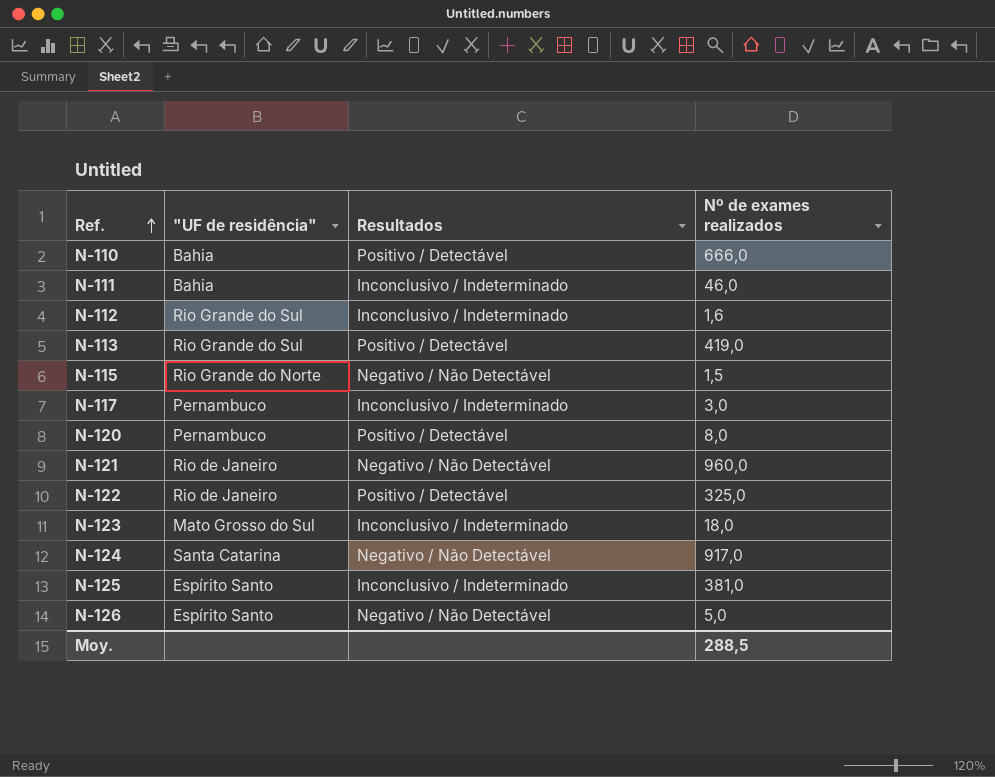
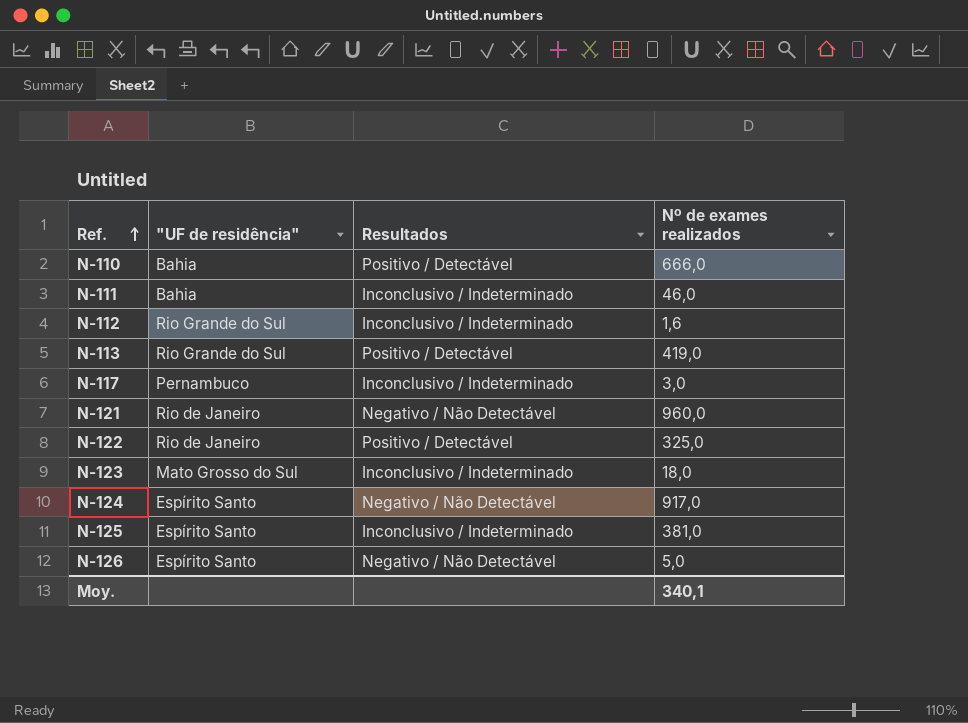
row N-115: Rio Grande do Norte | Negativo / Não Detectável | 1,5 -> none
row N-120: Pernambuco | Positivo / Detectável | 8,0 -> none
N-124 | "UF de residência": Santa Catarina -> Espírito Santo
Moy. | Nº de exames realizados: 288,5 -> 340,1

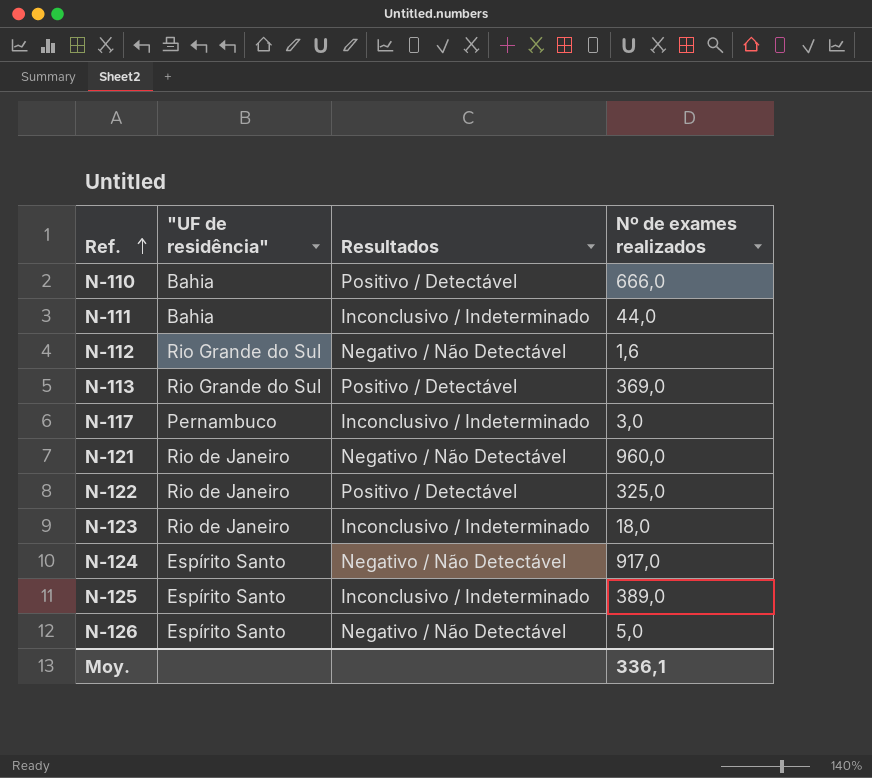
N-111 | Nº de exames realizados: 46,0 -> 44,0
N-112 | Resultados: Inconclusivo / Indeterminado -> Negativo / Não Detectável
N-113 | Nº de exames realizados: 419,0 -> 369,0
N-123 | "UF de residência": Mato Grosso do Sul -> Rio de Janeiro
N-125 | Nº de exames realizados: 381,0 -> 389,0
Moy. | Nº de exames realizados: 340,1 -> 336,1

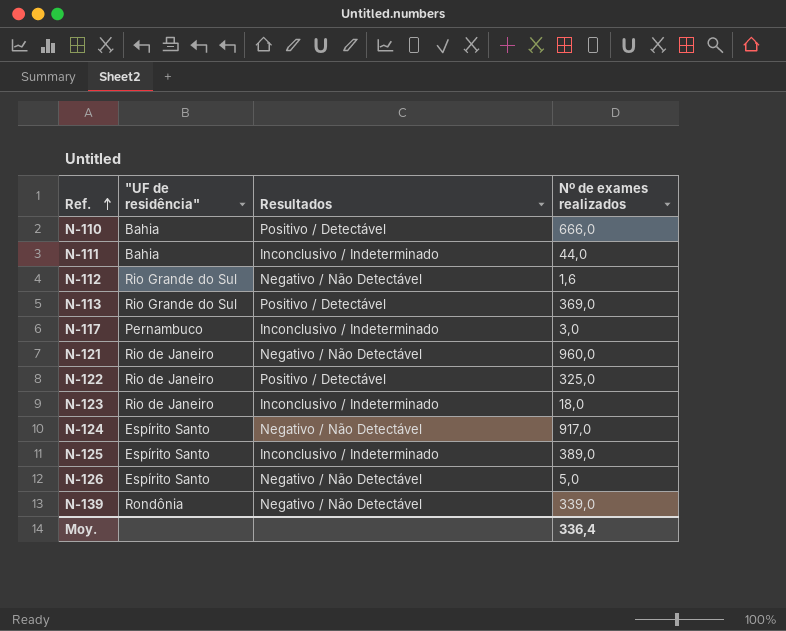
row N-139: none -> Rondônia | Negativo / Não Detectável | 339,0
Moy. | Nº de exames realizados: 336,1 -> 336,4

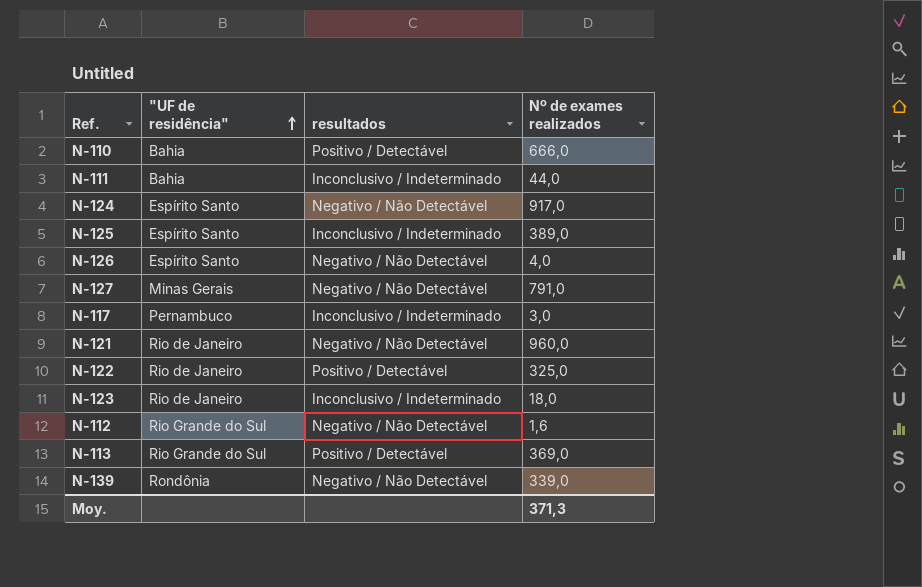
row order: Ref. ascending -> "UF de residência" ascending
column name: Resultados -> resultados
N-126 | Nº de exames realizados: 5,0 -> 4,0
row N-127: none -> Minas Gerais | Negativo / Não Detectável | 791,0
Moy. | Nº de exames realizados: 336,4 -> 371,3

